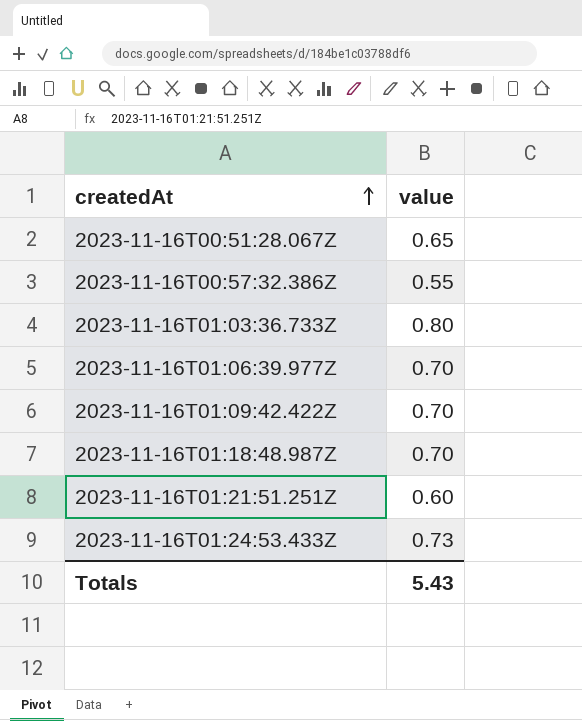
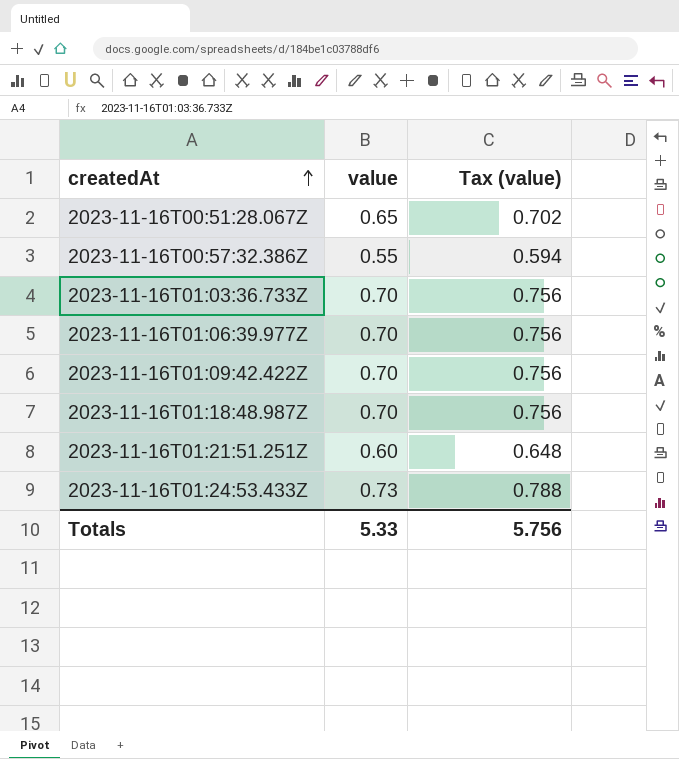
column Tax (value) | formula: none -> [value] * 1.08
2023-11-16T01:03:36.733Z | value: 0.80 -> 0.70
Totals | value: 5.43 -> 5.33

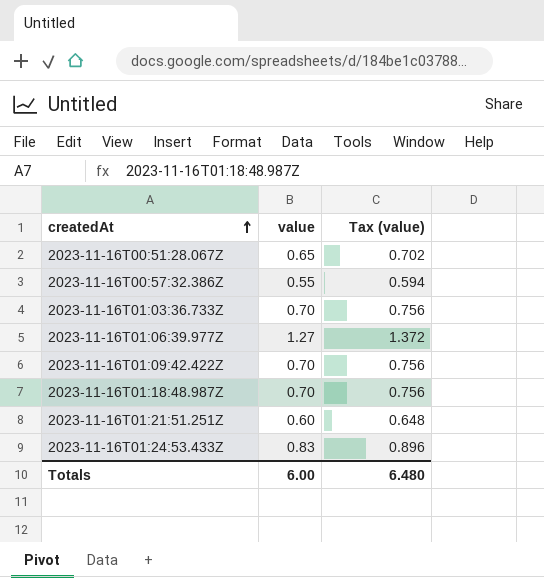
2023-11-16T01:06:39.977Z | value: 0.70 -> 1.27
2023-11-16T01:06:39.977Z | Tax (value): 0.756 -> 1.372
2023-11-16T01:24:53.433Z | value: 0.73 -> 0.83
2023-11-16T01:24:53.433Z | Tax (value): 0.788 -> 0.896
Totals | value: 5.33 -> 6.00
Totals | Tax (value): 5.756 -> 6.480

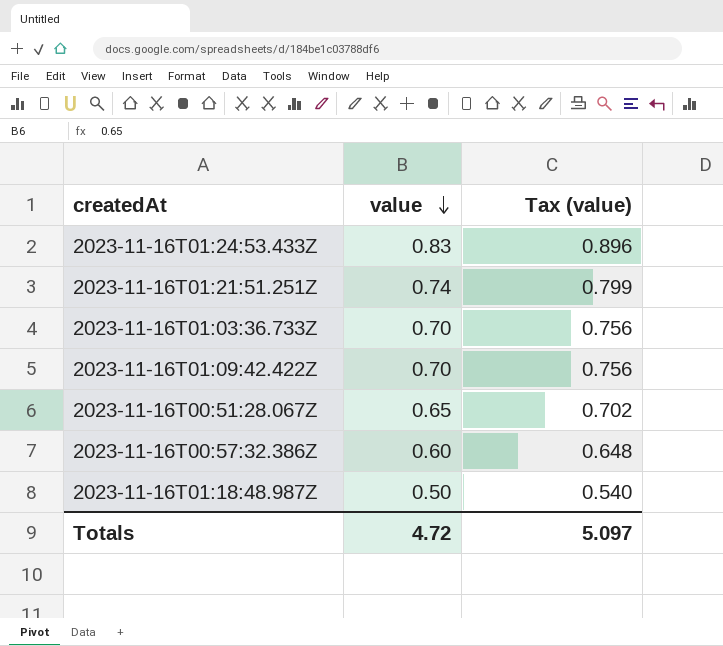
row order: createdAt ascending -> value descending
row 2023-11-16T01:06:39.977Z: 1.27 | 1.372 -> none
2023-11-16T01:21:51.251Z | value: 0.60 -> 0.74
2023-11-16T01:21:51.251Z | Tax (value): 0.648 -> 0.799
2023-11-16T00:57:32.386Z | value: 0.55 -> 0.60
2023-11-16T00:57:32.386Z | Tax (value): 0.594 -> 0.648
2023-11-16T01:18:48.987Z | value: 0.70 -> 0.50
2023-11-16T01:18:48.987Z | Tax (value): 0.756 -> 0.540
Totals | value: 6.00 -> 4.72
Totals | Tax (value): 6.480 -> 5.097

